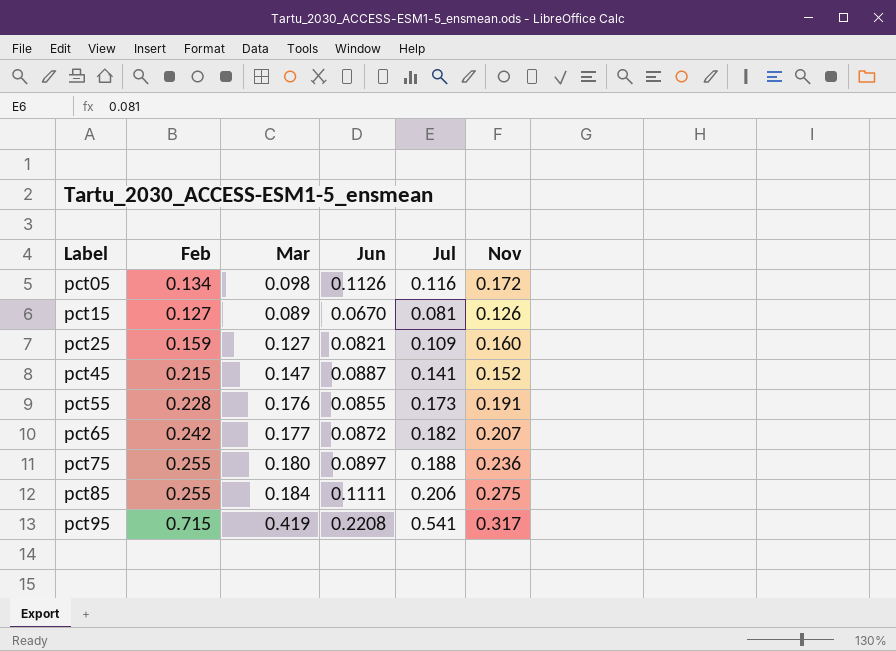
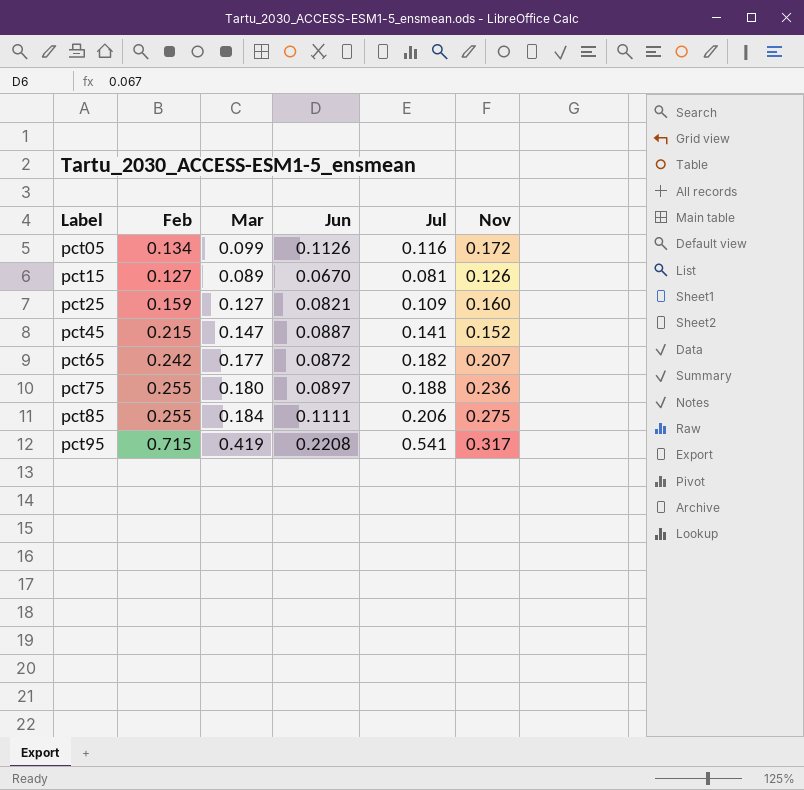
row pct55: 0.228 | 0.176 | 0.0855 | 0.173 | 0.191 -> none
pct05 | Mar: 0.098 -> 0.099

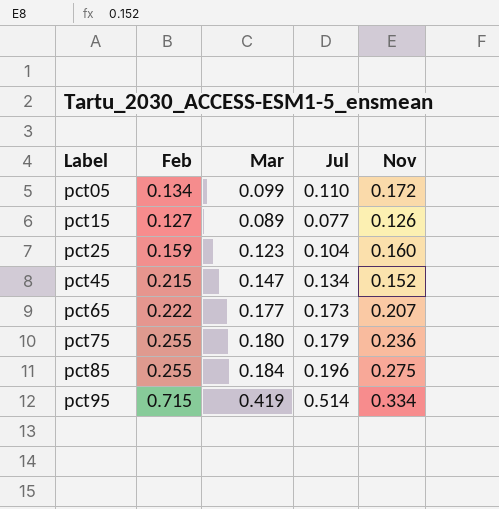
column Jun | position: 4 -> none
pct05 | Jul: 0.116 -> 0.110
pct15 | Jul: 0.081 -> 0.077
pct25 | Mar: 0.127 -> 0.123
pct25 | Jul: 0.109 -> 0.104
pct45 | Jul: 0.141 -> 0.134
pct65 | Feb: 0.242 -> 0.222
pct65 | Jul: 0.182 -> 0.173
pct75 | Jul: 0.188 -> 0.179
pct85 | Jul: 0.206 -> 0.196
pct95 | Jul: 0.541 -> 0.514
pct95 | Nov: 0.317 -> 0.334

